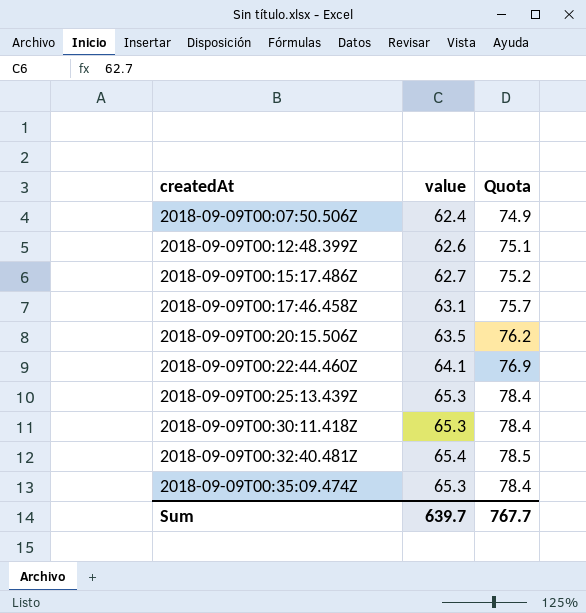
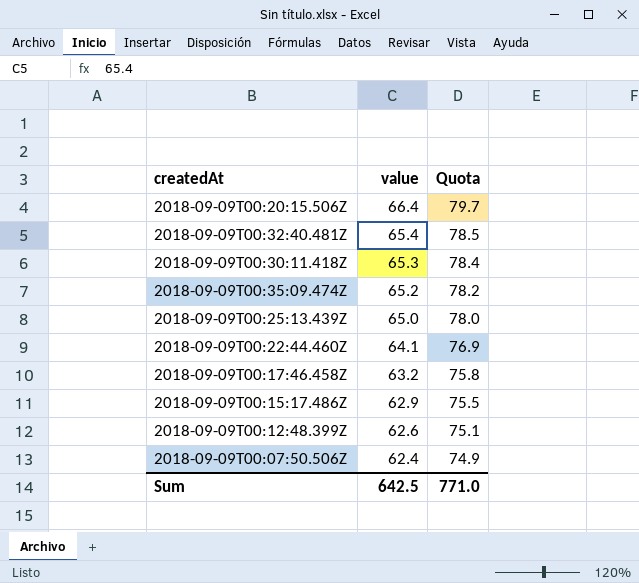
row order: createdAt ascending -> value descending
2018-09-09T00:20:15.506Z | value: 63.5 -> 66.4
2018-09-09T00:20:15.506Z | Quota: 76.2 -> 79.7
2018-09-09T00:35:09.474Z | value: 65.3 -> 65.2
2018-09-09T00:35:09.474Z | Quota: 78.4 -> 78.2
2018-09-09T00:25:13.439Z | value: 65.3 -> 65.0
2018-09-09T00:25:13.439Z | Quota: 78.4 -> 78.0
2018-09-09T00:17:46.458Z | value: 63.1 -> 63.2
2018-09-09T00:17:46.458Z | Quota: 75.7 -> 75.8
2018-09-09T00:15:17.486Z | value: 62.7 -> 62.9
2018-09-09T00:15:17.486Z | Quota: 75.2 -> 75.5
Sum | value: 639.7 -> 642.5
Sum | Quota: 767.7 -> 771.0

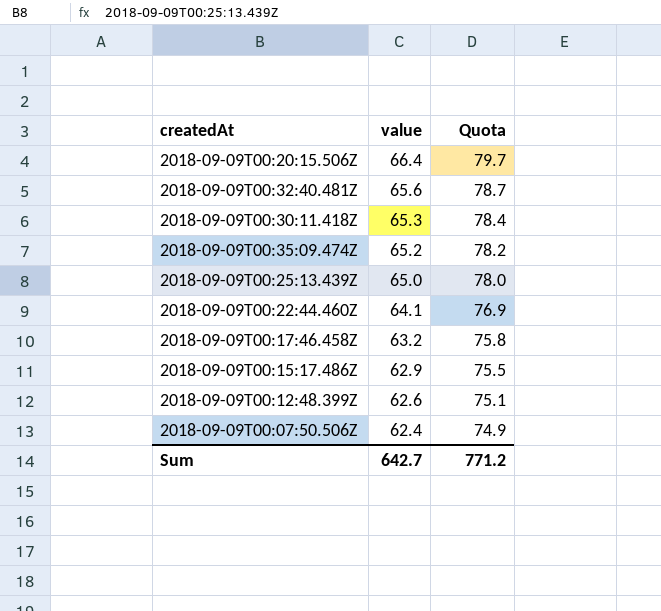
2018-09-09T00:32:40.481Z | value: 65.4 -> 65.6
2018-09-09T00:32:40.481Z | Quota: 78.5 -> 78.7
Sum | value: 642.5 -> 642.7
Sum | Quota: 771.0 -> 771.2

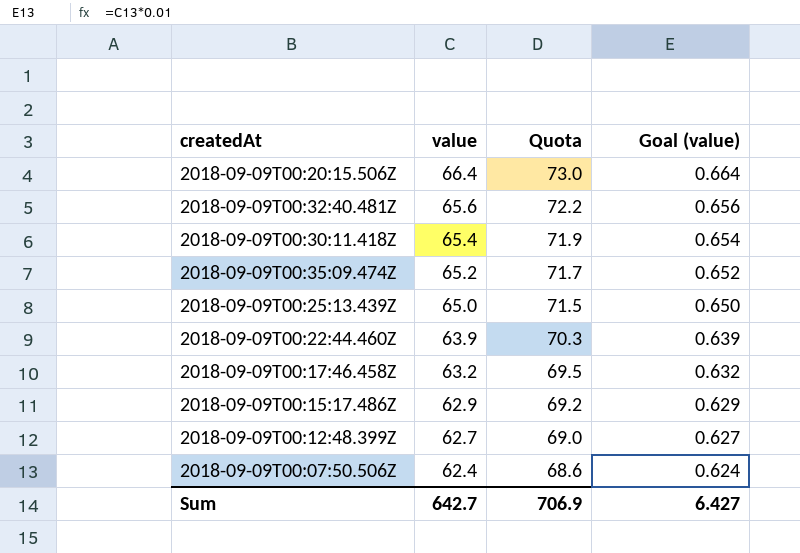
column Quota | formula: [value] * 1.2 -> [value] * 1.1
column Goal (value) | formula: none -> [value] * 0.01
2018-09-09T00:30:11.418Z | value: 65.3 -> 65.4
2018-09-09T00:22:44.460Z | value: 64.1 -> 63.9
2018-09-09T00:12:48.399Z | value: 62.6 -> 62.7
Sum | Quota: 771.2 -> 706.9

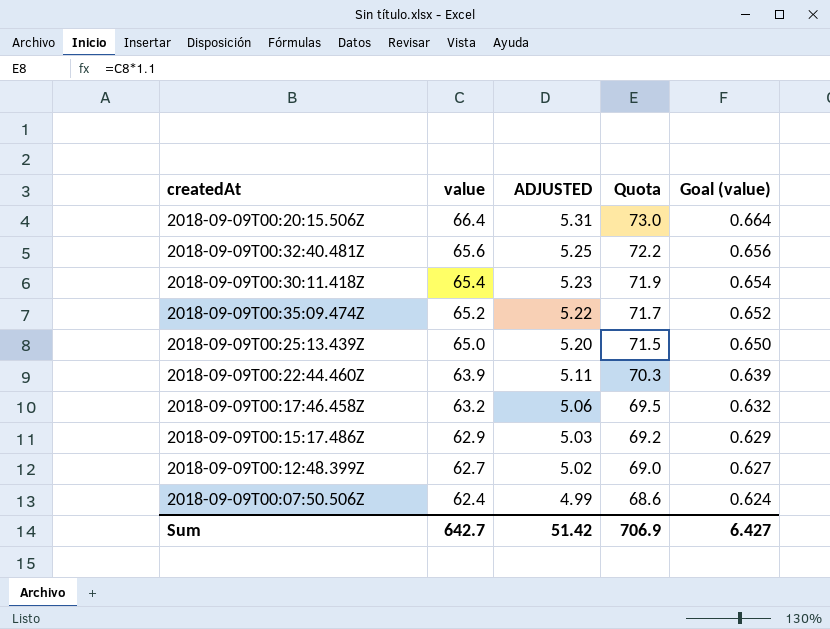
column ADJUSTED | formula: none -> [value] * 0.08

